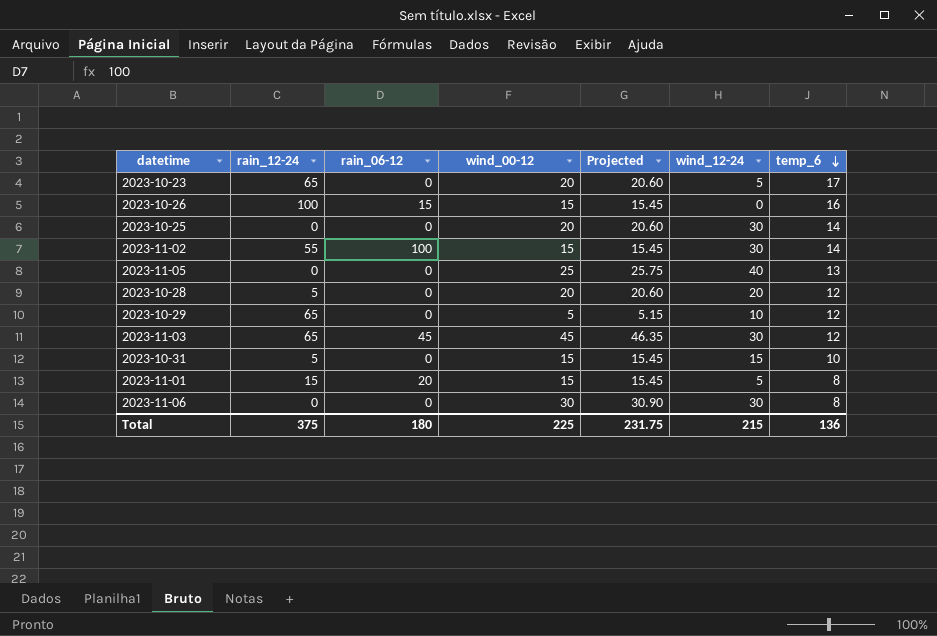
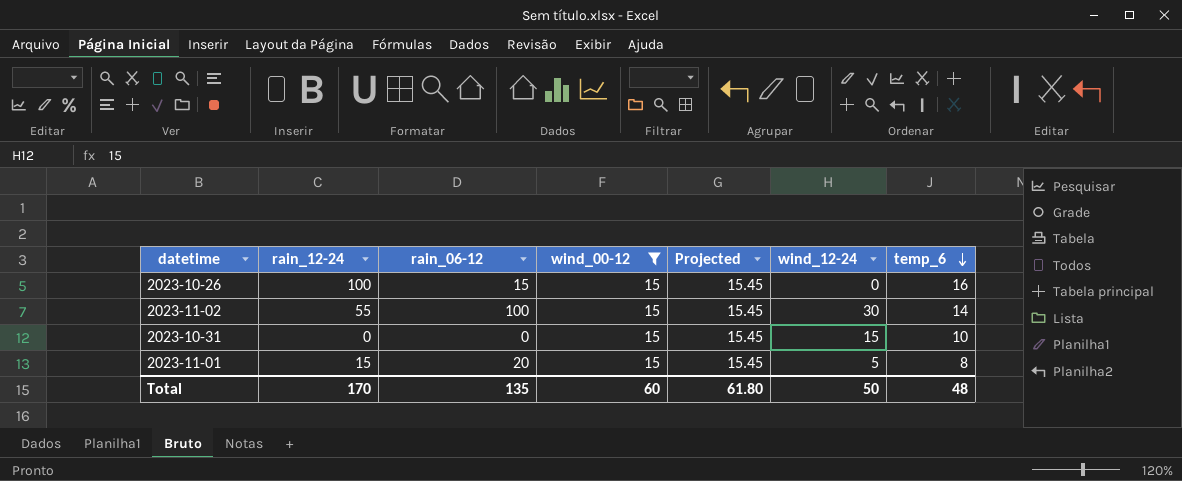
filter: none -> wind_00-12 = 15
2023-10-31 | rain_12-24: 5 -> 0
Total | rain_12-24: 375 -> 170
Total | rain_06-12: 180 -> 135
Total | wind_00-12: 225 -> 60
Total | Projected: 231.75 -> 61.80
Total | wind_12-24: 215 -> 50
Total | temp_6: 136 -> 48

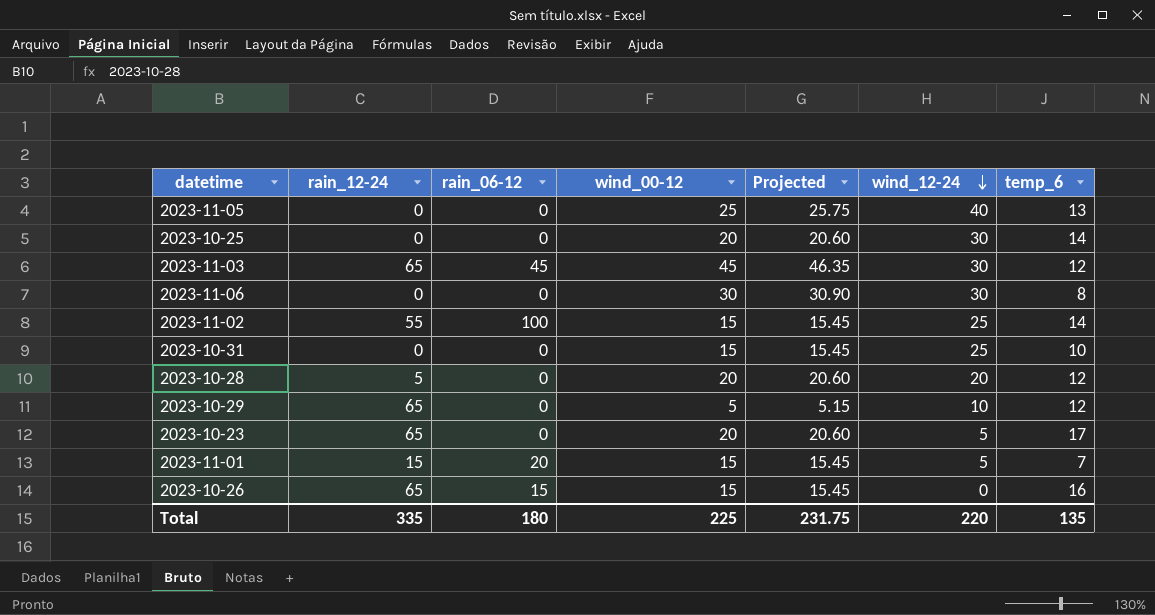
filter: wind_00-12 = 15 -> none
row order: temp_6 descending -> wind_12-24 descending
2023-11-02 | wind_12-24: 30 -> 25
2023-10-31 | wind_12-24: 15 -> 25
2023-11-01 | temp_6: 8 -> 7
2023-10-26 | rain_12-24: 100 -> 65
Total | rain_12-24: 170 -> 335
Total | rain_06-12: 135 -> 180
Total | wind_00-12: 60 -> 225
Total | Projected: 61.80 -> 231.75
Total | wind_12-24: 50 -> 220
Total | temp_6: 48 -> 135

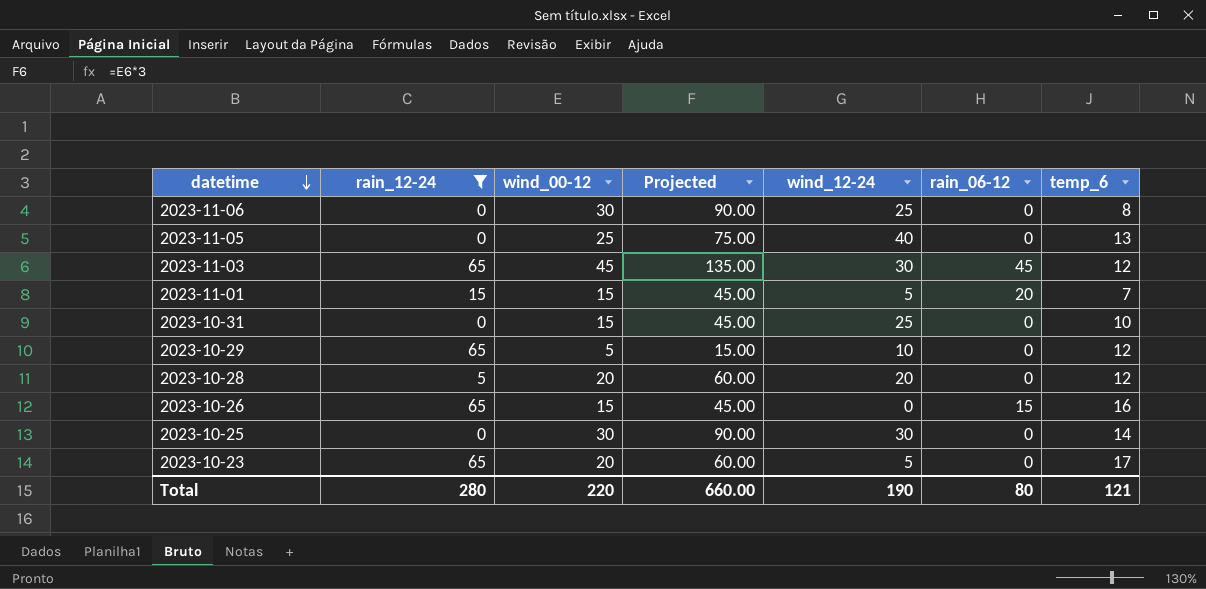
filter: none -> rain_12-24 != 55
row order: wind_12-24 descending -> datetime descending
column Projected | formula: [wind_00-12] * 1.03 -> [wind_00-12] * 3
column rain_06-12 | position: 3 -> 6
2023-11-06 | wind_12-24: 30 -> 25
2023-10-25 | wind_00-12: 20 -> 30
Total | rain_12-24: 335 -> 280
Total | wind_00-12: 225 -> 220
Total | Projected: 231.75 -> 660.00
Total | wind_12-24: 220 -> 190
Total | rain_06-12: 180 -> 80
Total | temp_6: 135 -> 121

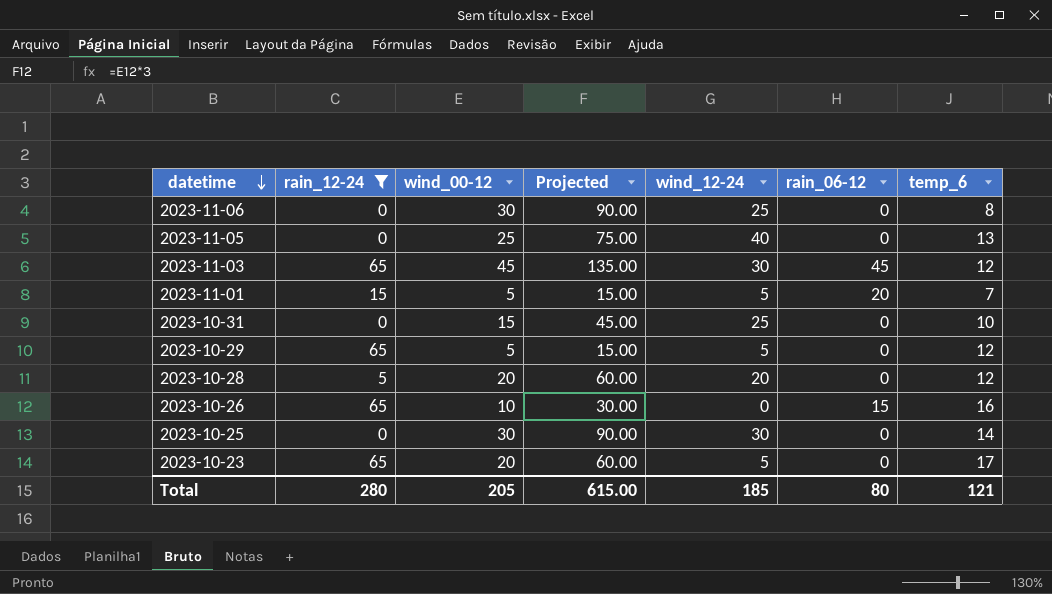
2023-11-01 | wind_00-12: 15 -> 5
2023-11-01 | Projected: 45.00 -> 15.00
2023-10-29 | wind_12-24: 10 -> 5
2023-10-26 | wind_00-12: 15 -> 10
2023-10-26 | Projected: 45.00 -> 30.00
Total | wind_00-12: 220 -> 205
Total | Projected: 660.00 -> 615.00
Total | wind_12-24: 190 -> 185

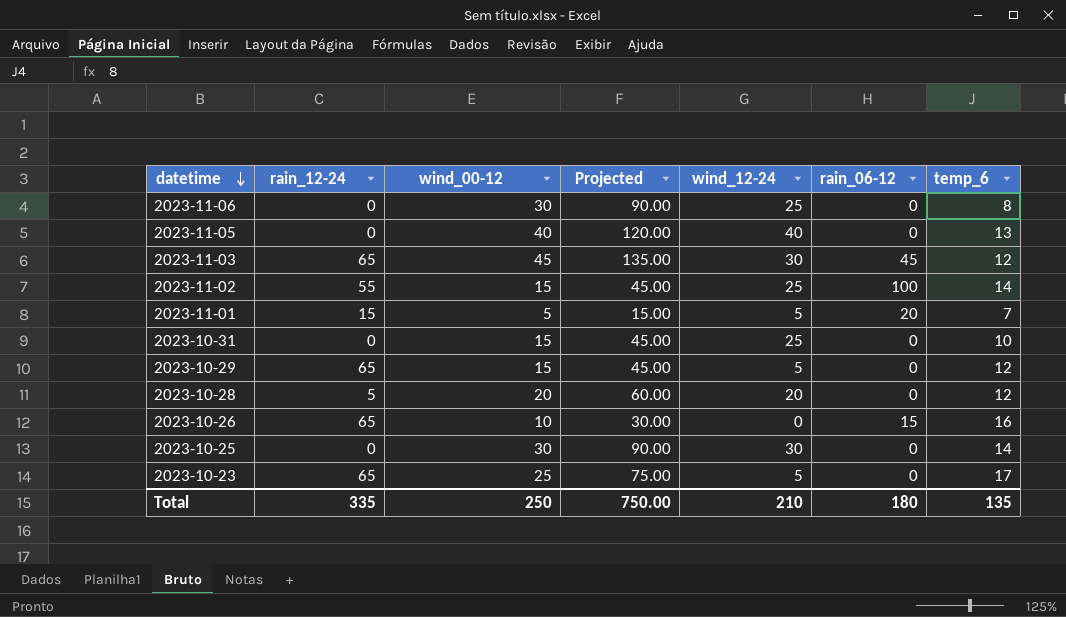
filter: rain_12-24 != 55 -> none
2023-11-05 | wind_00-12: 25 -> 40
2023-11-05 | Projected: 75.00 -> 120.00
2023-10-29 | wind_00-12: 5 -> 15
2023-10-29 | Projected: 15.00 -> 45.00
2023-10-23 | wind_00-12: 20 -> 25
2023-10-23 | Projected: 60.00 -> 75.00
Total | rain_12-24: 280 -> 335
Total | wind_00-12: 205 -> 250
Total | Projected: 615.00 -> 750.00
Total | wind_12-24: 185 -> 210
Total | rain_06-12: 80 -> 180
Total | temp_6: 121 -> 135

